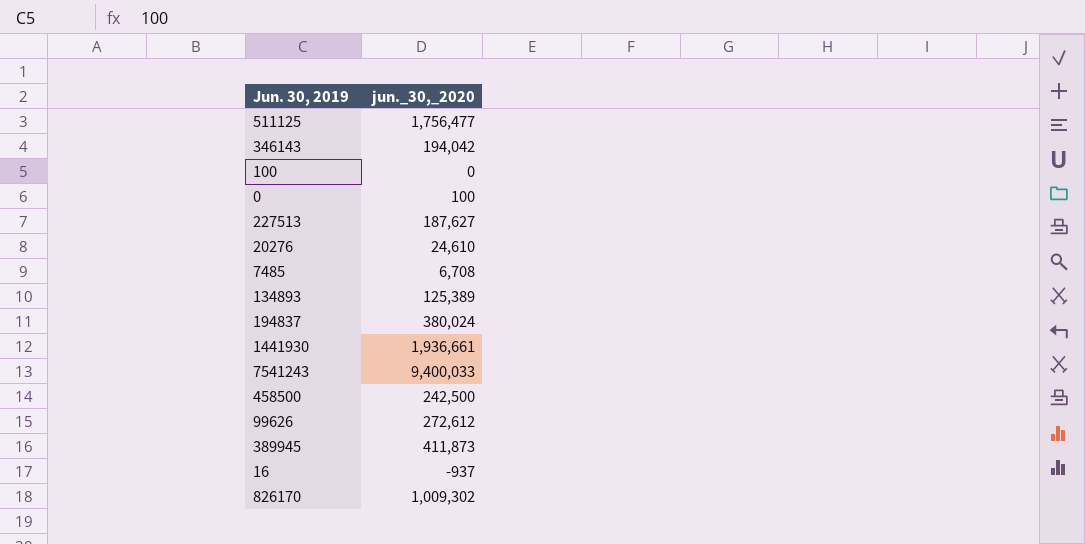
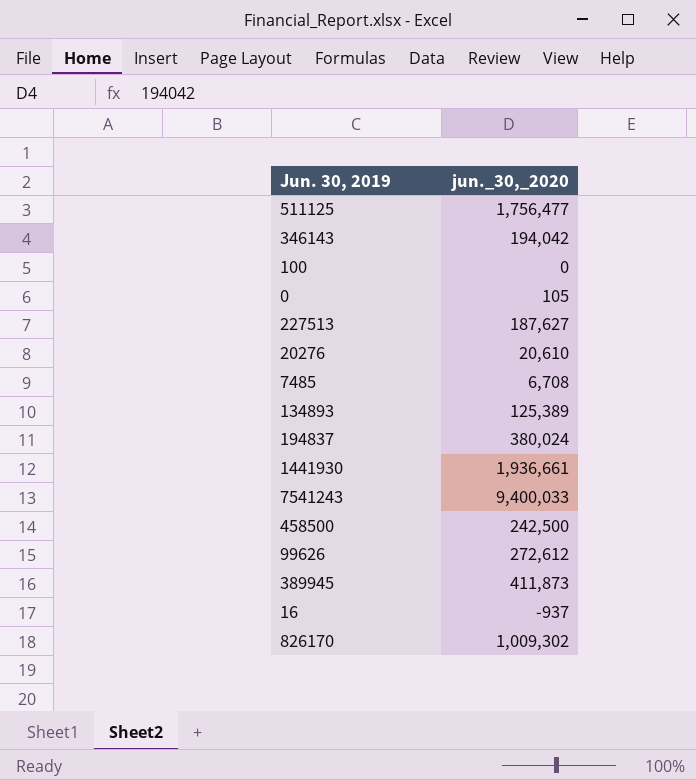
0 | jun._30,_2020: 100 -> 105
20276 | jun._30,_2020: 24,610 -> 20,610

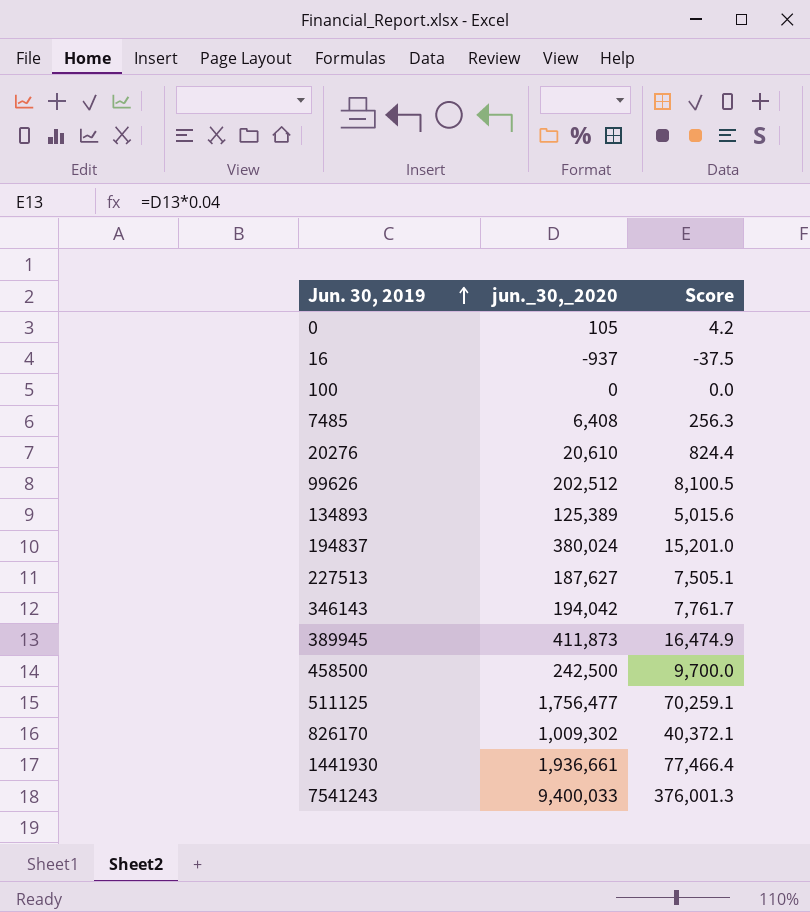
row order: none -> Jun. 30, 2019 ascending
column Score | formula: none -> [jun._30,_2020] * 0.04
7485 | jun._30,_2020: 6,708 -> 6,408
99626 | jun._30,_2020: 272,612 -> 202,512

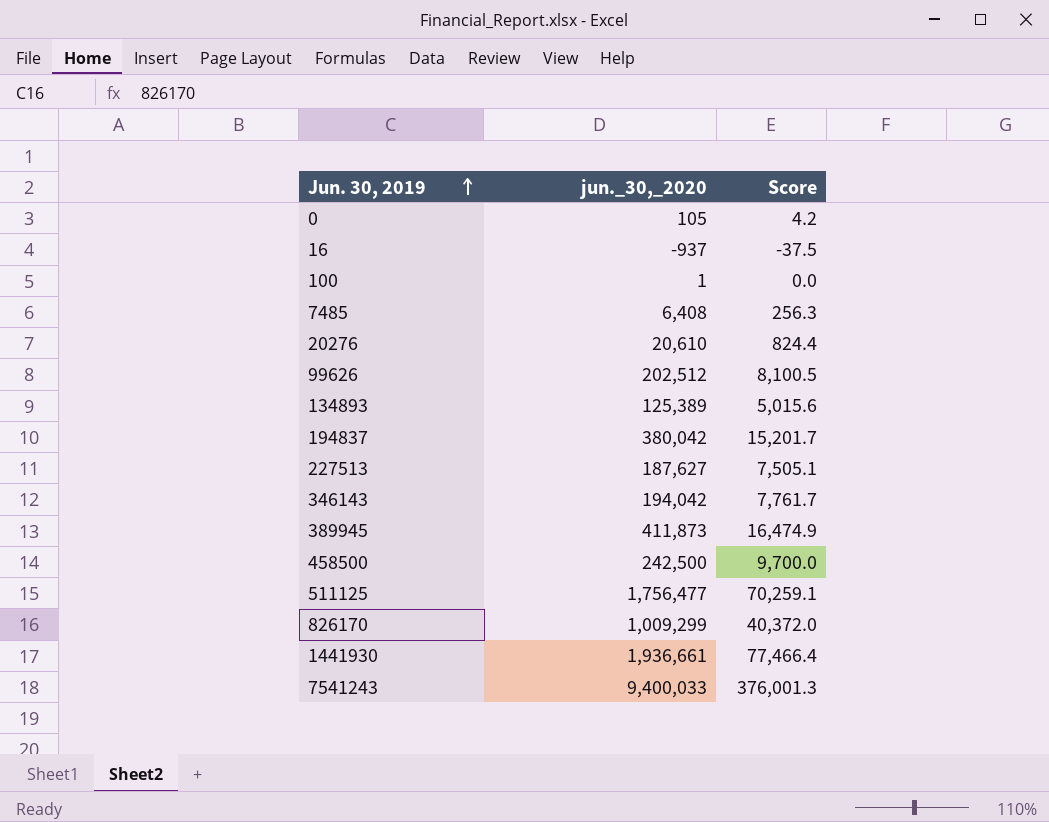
100 | jun._30,_2020: 0 -> 1
194837 | jun._30,_2020: 380,024 -> 380,042
194837 | Score: 15,201.0 -> 15,201.7
826170 | jun._30,_2020: 1,009,302 -> 1,009,299
826170 | Score: 40,372.1 -> 40,372.0

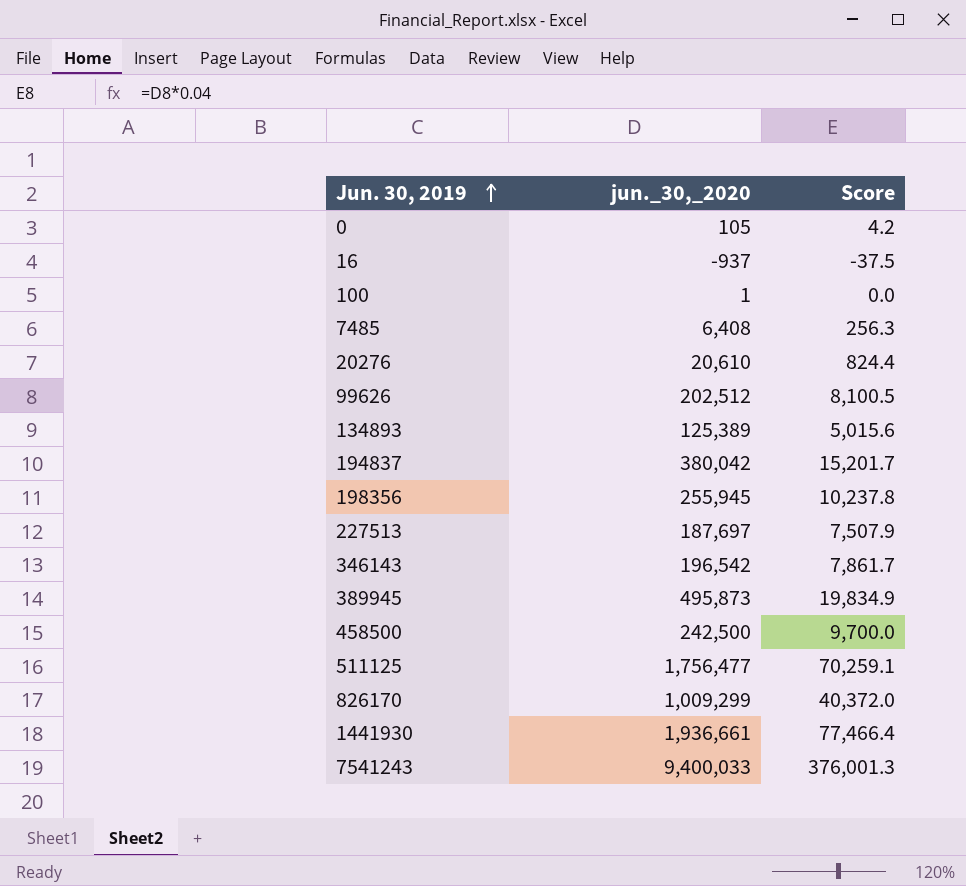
row 198356: none -> 255,945 | 10,237.8
227513 | jun._30,_2020: 187,627 -> 187,697
227513 | Score: 7,505.1 -> 7,507.9
346143 | jun._30,_2020: 194,042 -> 196,542
346143 | Score: 7,761.7 -> 7,861.7
389945 | jun._30,_2020: 411,873 -> 495,873
389945 | Score: 16,474.9 -> 19,834.9

